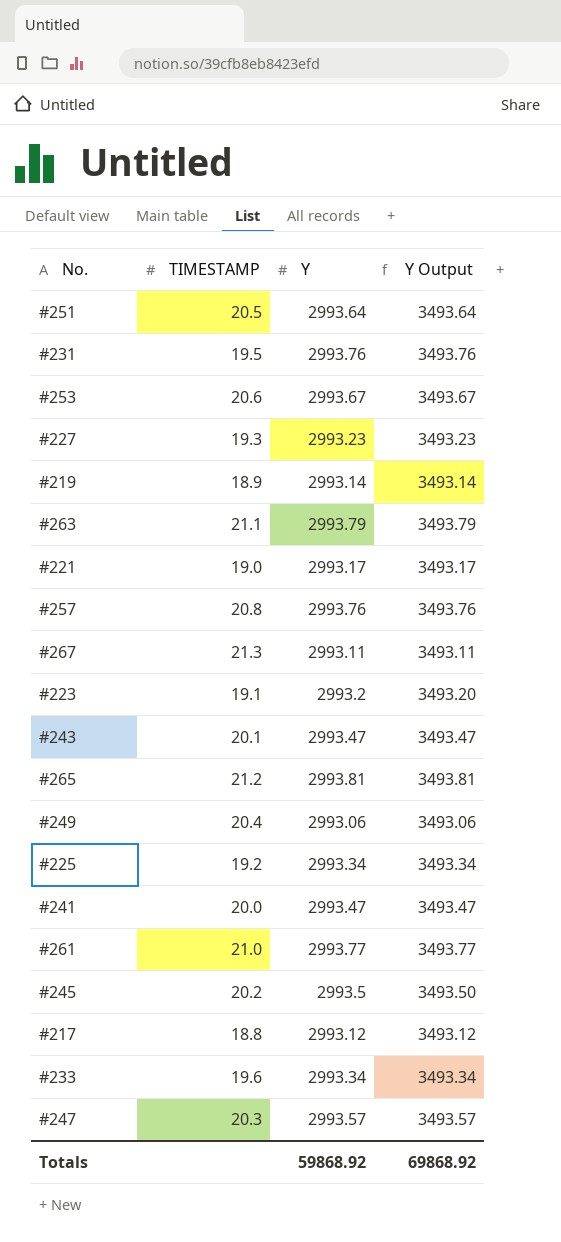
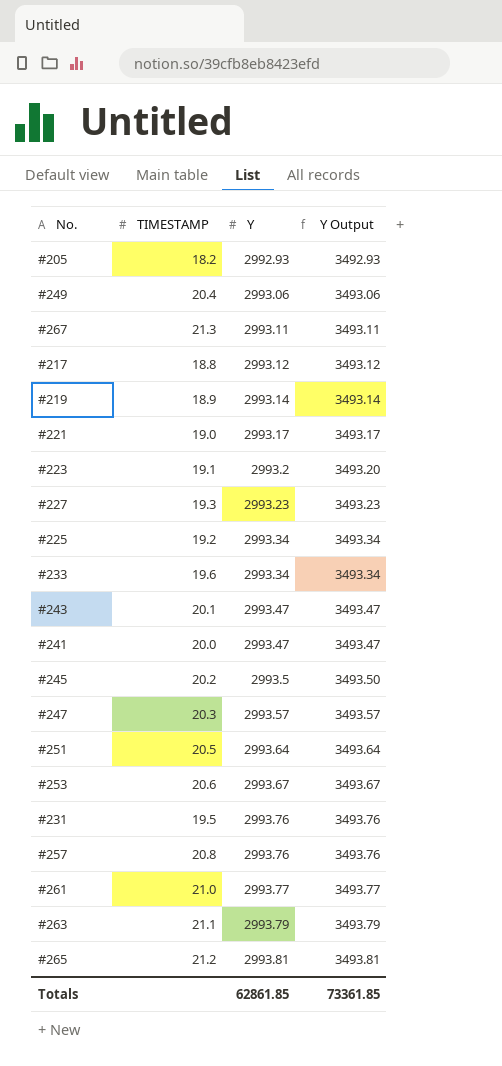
row order: none -> Y ascending
row #205: none -> 18.2 | 2992.93 | 3492.93
Totals | Y: 59868.92 -> 62861.85
Totals | Y Output: 69868.92 -> 73361.85

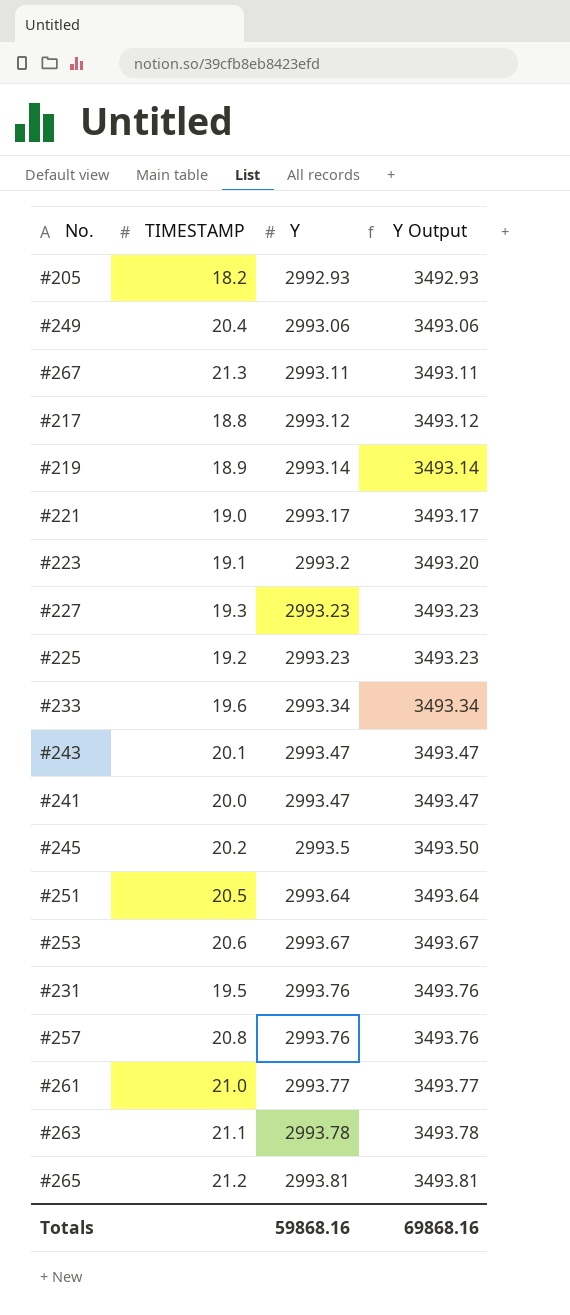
row #247: 20.3 | 2993.57 | 3493.57 -> none
#225 | Y: 2993.34 -> 2993.23
#225 | Y Output: 3493.34 -> 3493.23
#263 | Y: 2993.79 -> 2993.78
#263 | Y Output: 3493.79 -> 3493.78
Totals | Y: 62861.85 -> 59868.16
Totals | Y Output: 73361.85 -> 69868.16

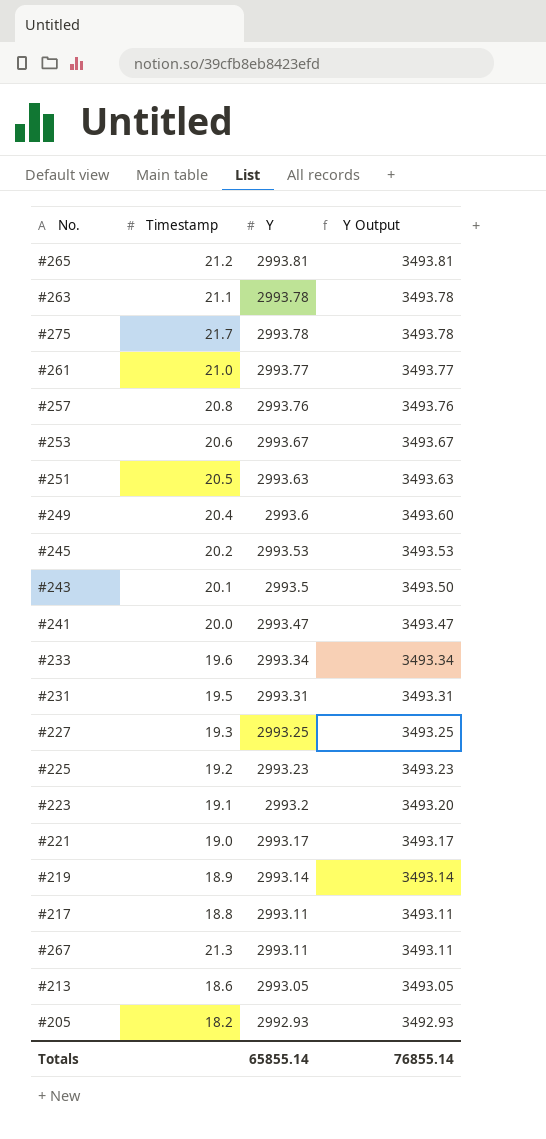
row order: Y ascending -> Y descending
column name: TIMESTAMP -> Timestamp
row #275: none -> 21.7 | 2993.78 | 3493.78
#251 | Y: 2993.64 -> 2993.63
#251 | Y Output: 3493.64 -> 3493.63
#249 | Y: 2993.06 -> 2993.6
#249 | Y Output: 3493.06 -> 3493.60
#245 | Y: 2993.5 -> 2993.53
#245 | Y Output: 3493.50 -> 3493.53
#243 | Y: 2993.47 -> 2993.5
#243 | Y Output: 3493.47 -> 3493.50
#231 | Y: 2993.76 -> 2993.31
#231 | Y Output: 3493.76 -> 3493.31
#227 | Y: 2993.23 -> 2993.25
#227 | Y Output: 3493.23 -> 3493.25
#217 | Y: 2993.12 -> 2993.11
#217 | Y Output: 3493.12 -> 3493.11
row #213: none -> 18.6 | 2993.05 | 3493.05
Totals | Y: 59868.16 -> 65855.14
Totals | Y Output: 69868.16 -> 76855.14

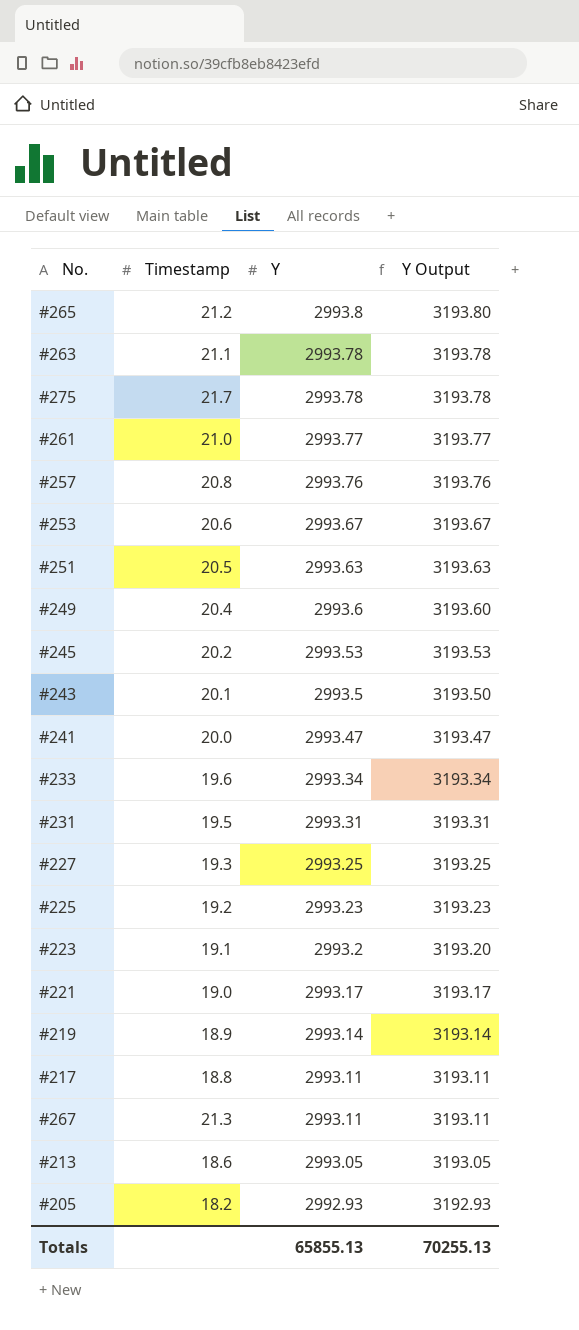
column Y Output | formula: [Y] + 500 -> [Y] + 200
#265 | Y: 2993.81 -> 2993.8
Totals | Y: 65855.14 -> 65855.13
Totals | Y Output: 76855.14 -> 70255.13

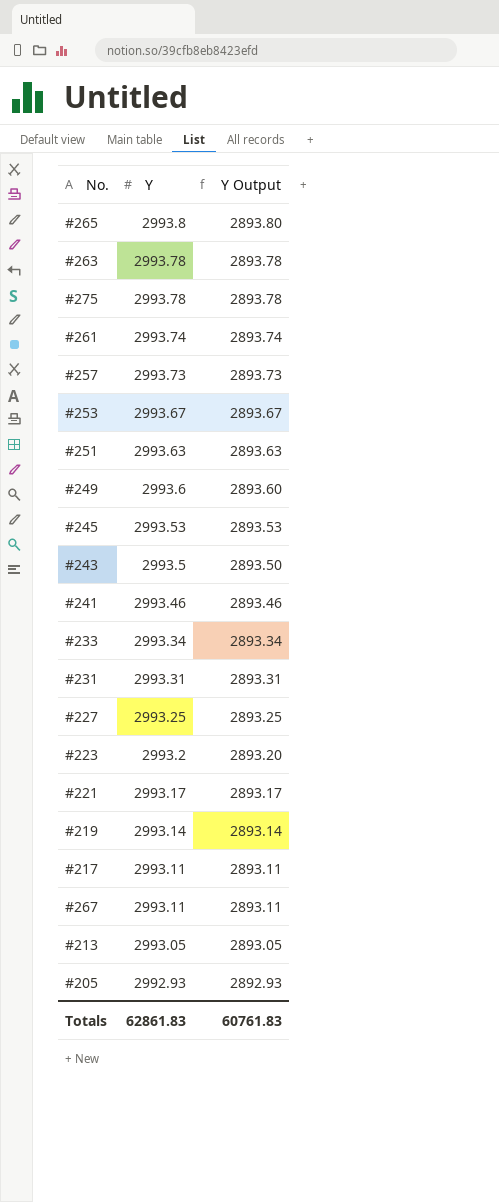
column Timestamp | position: 2 -> none
column Y Output | formula: [Y] + 200 -> [Y] - 100
row #225: 19.2 | 2993.23 | 3193.23 -> none
#261 | Y: 2993.77 -> 2993.74
#257 | Y: 2993.76 -> 2993.73
#241 | Y: 2993.47 -> 2993.46
Totals | Y: 65855.13 -> 62861.83
Totals | Y Output: 70255.13 -> 60761.83

